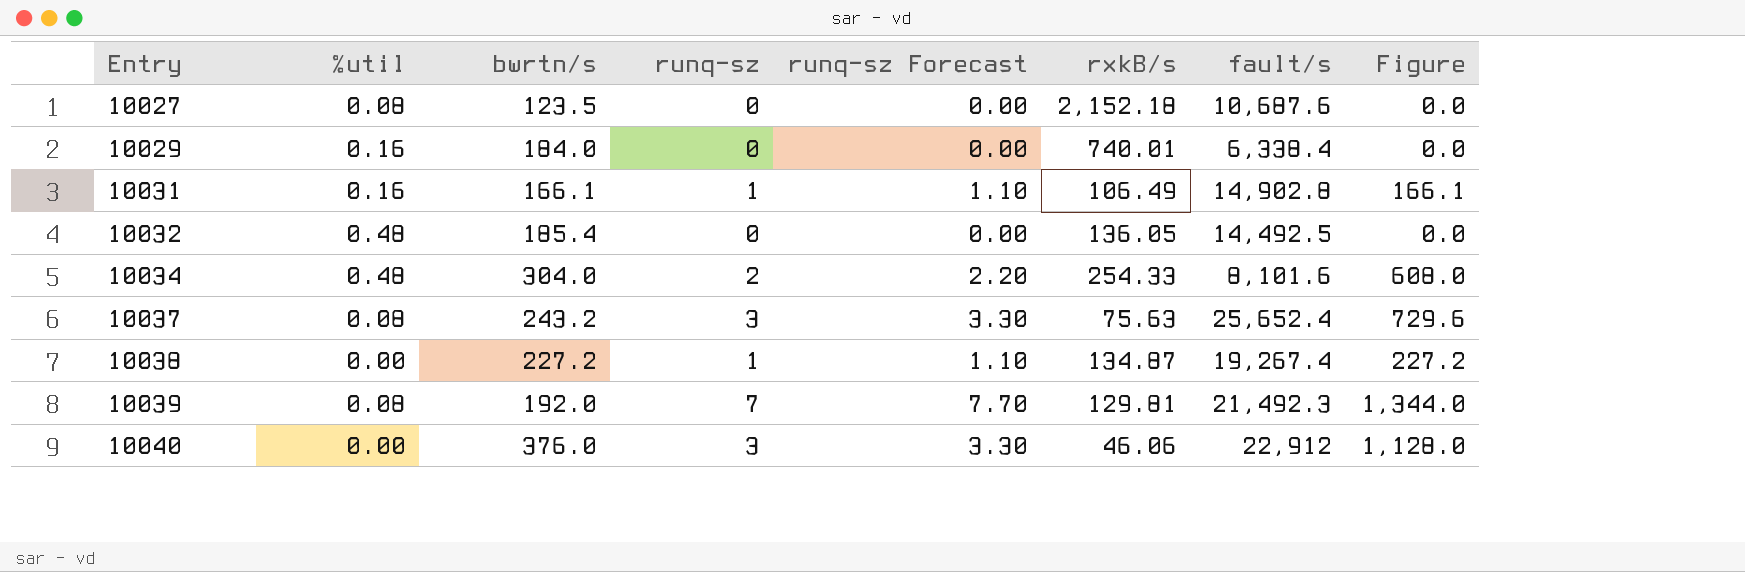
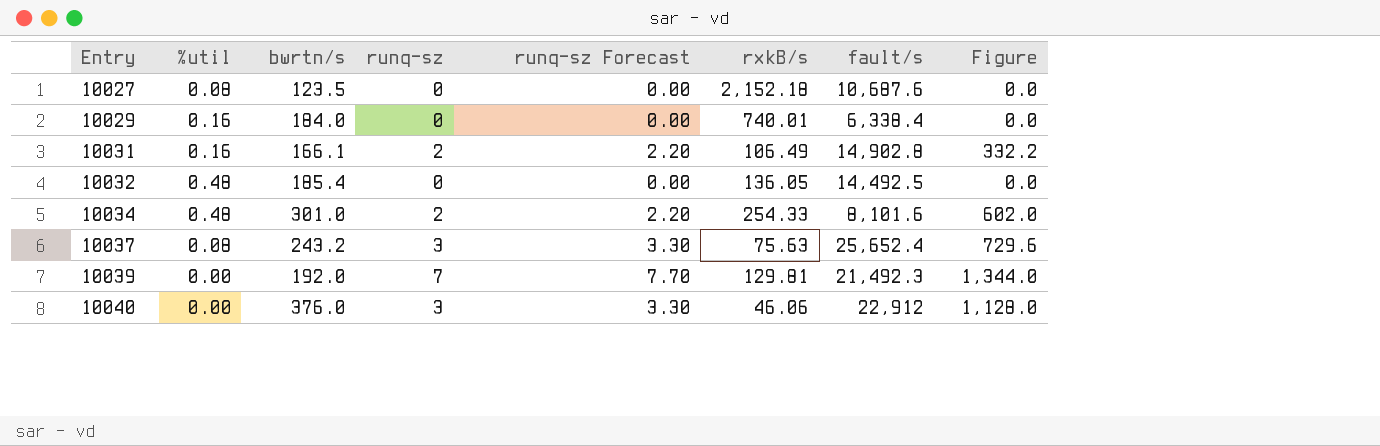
row 10038: 0.00 | 227.2 | 1 | 1.10 | 134.87 | 19,267.4 | 227.2 -> none
10031 | runq-sz: 1 -> 2
10031 | runq-sz Forecast: 1.10 -> 2.20
10031 | Figure: 166.1 -> 332.2
10034 | bwrtn/s: 304.0 -> 301.0
10034 | Figure: 608.0 -> 602.0
10039 | %util: 0.08 -> 0.00

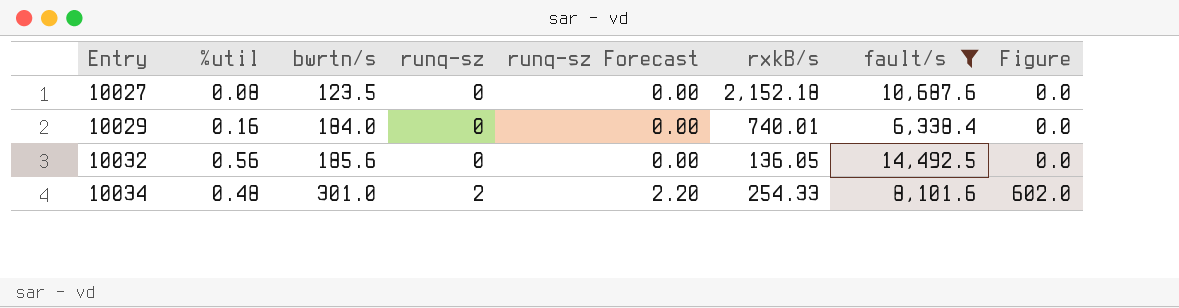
filter: none -> fault/s <= 14,492.5
10032 | %util: 0.48 -> 0.56
10032 | bwrtn/s: 185.4 -> 185.6

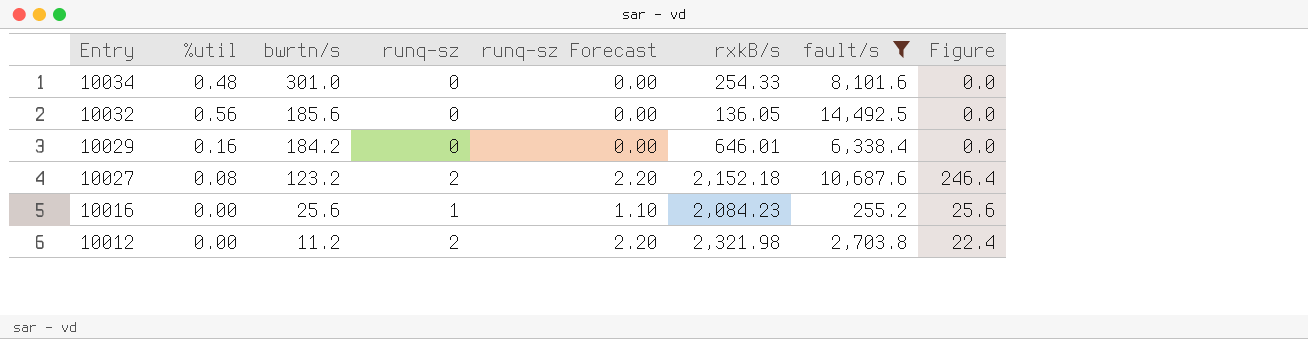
row order: Entry ascending -> Entry descending
10034 | runq-sz: 2 -> 0
10034 | runq-sz Forecast: 2.20 -> 0.00
10034 | Figure: 602.0 -> 0.0
10029 | bwrtn/s: 184.0 -> 184.2
10029 | rxkB/s: 740.01 -> 646.01
10027 | bwrtn/s: 123.5 -> 123.2
10027 | runq-sz: 0 -> 2
10027 | runq-sz Forecast: 0.00 -> 2.20
10027 | Figure: 0.0 -> 246.4
row 10016: none -> 0.00 | 25.6 | 1 | 1.10 | 2,084.23 | 255.2 | 25.6
row 10012: none -> 0.00 | 11.2 | 2 | 2.20 | 2,321.98 | 2,703.8 | 22.4

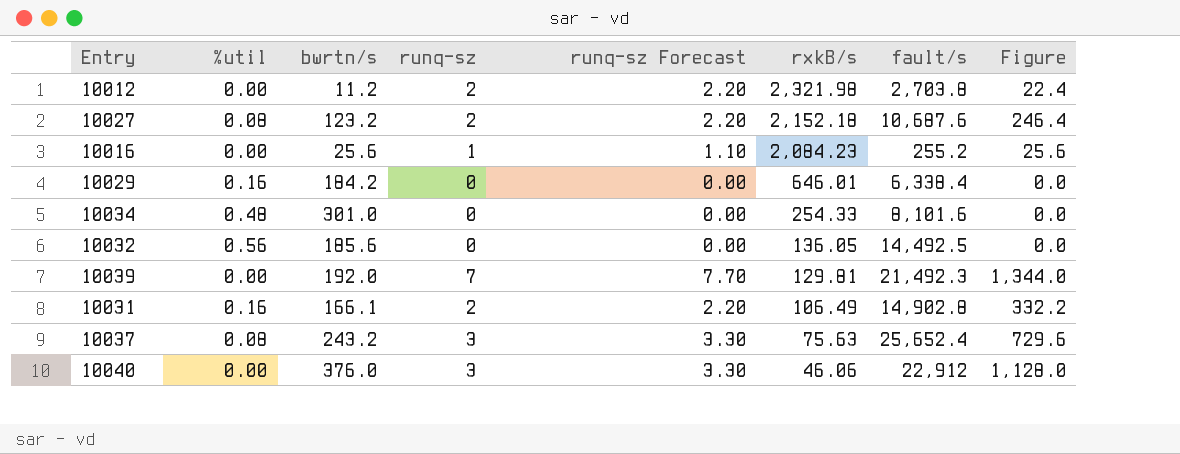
filter: fault/s <= 14,492.5 -> none
row order: Entry descending -> rxkB/s descending

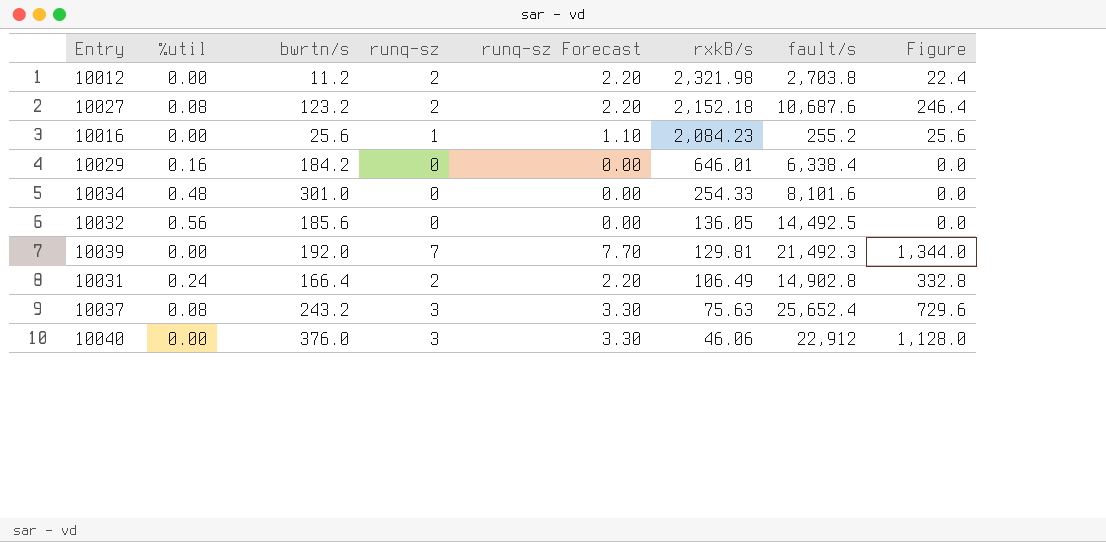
10031 | %util: 0.16 -> 0.24
10031 | bwrtn/s: 166.1 -> 166.4
10031 | Figure: 332.2 -> 332.8

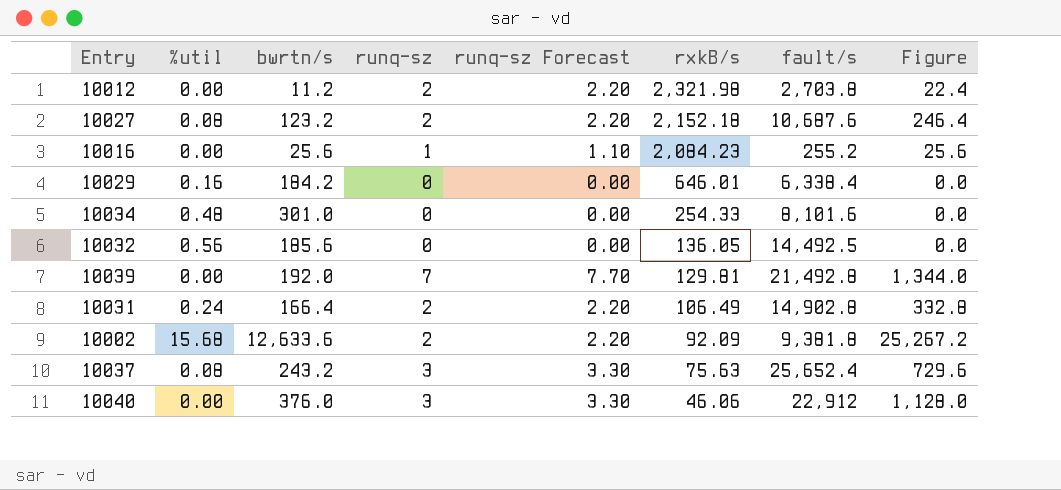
10039 | fault/s: 21,492.3 -> 21,492.8
row 10002: none -> 15.68 | 12,633.6 | 2 | 2.20 | 92.09 | 9,381.8 | 25,267.2

